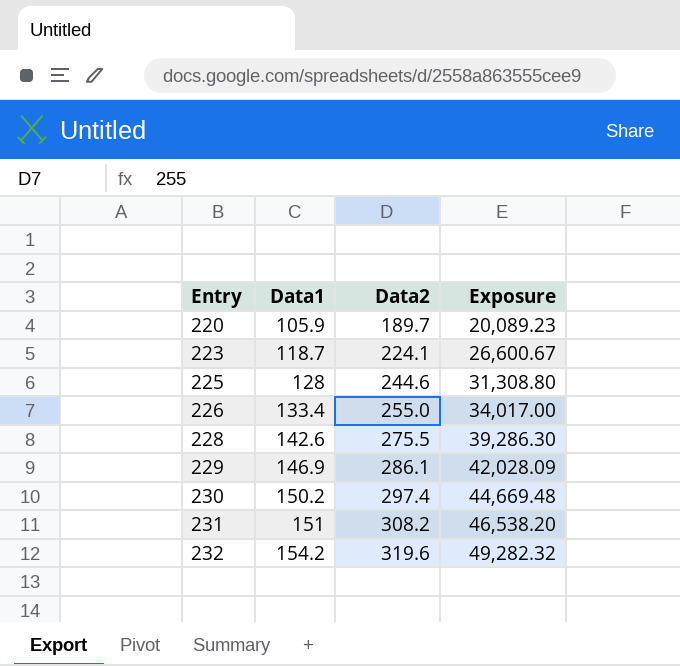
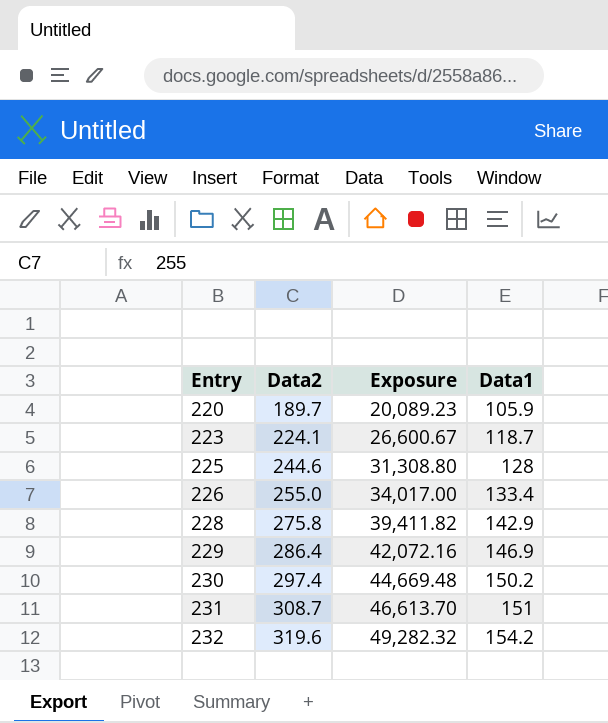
column Data1 | position: 2 -> 4
228 | Data2: 275.5 -> 275.8
228 | Exposure: 39,286.30 -> 39,411.82
228 | Data1: 142.6 -> 142.9
229 | Data2: 286.1 -> 286.4
229 | Exposure: 42,028.09 -> 42,072.16
231 | Data2: 308.2 -> 308.7
231 | Exposure: 46,538.20 -> 46,613.70

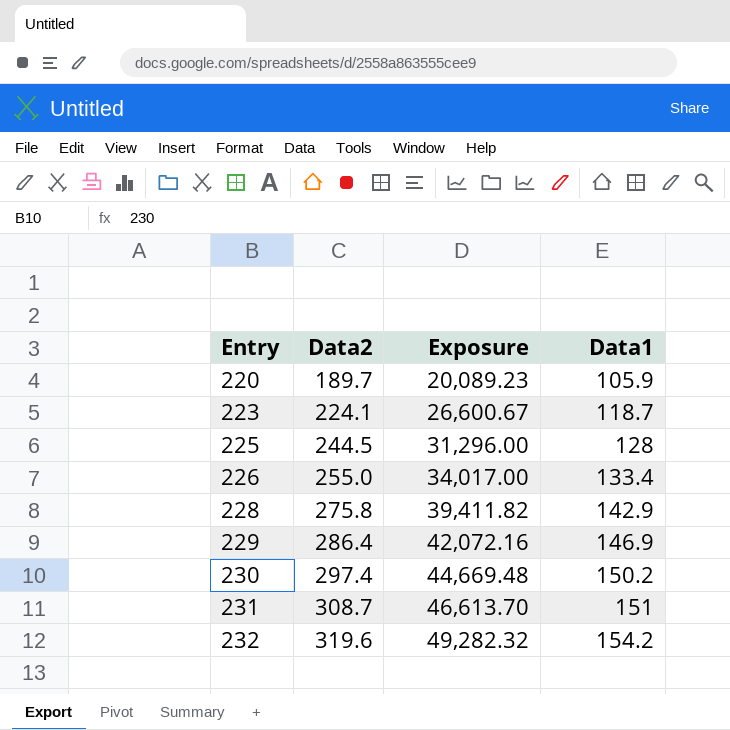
225 | Data2: 244.6 -> 244.5
225 | Exposure: 31,308.80 -> 31,296.00

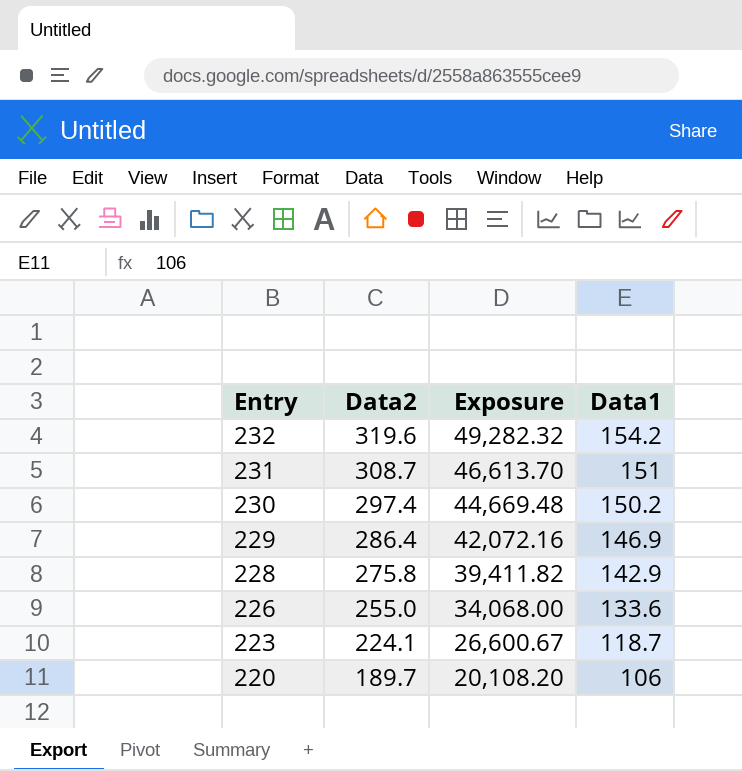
row order: Entry ascending -> Entry descending
row 225: 244.5 | 31,296.00 | 128 -> none
226 | Exposure: 34,017.00 -> 34,068.00
226 | Data1: 133.4 -> 133.6
220 | Exposure: 20,089.23 -> 20,108.20
220 | Data1: 105.9 -> 106

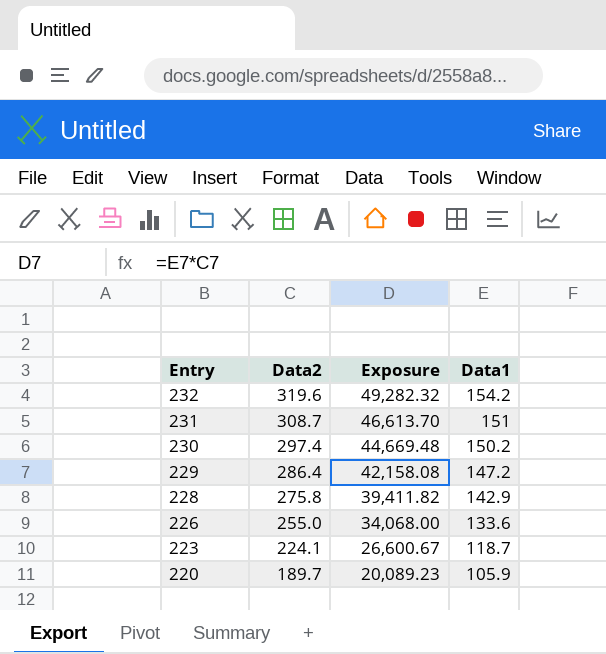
229 | Exposure: 42,072.16 -> 42,158.08
229 | Data1: 146.9 -> 147.2
220 | Exposure: 20,108.20 -> 20,089.23
220 | Data1: 106 -> 105.9

